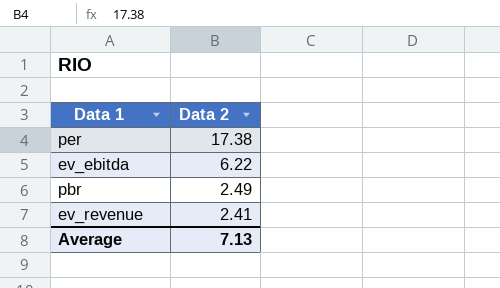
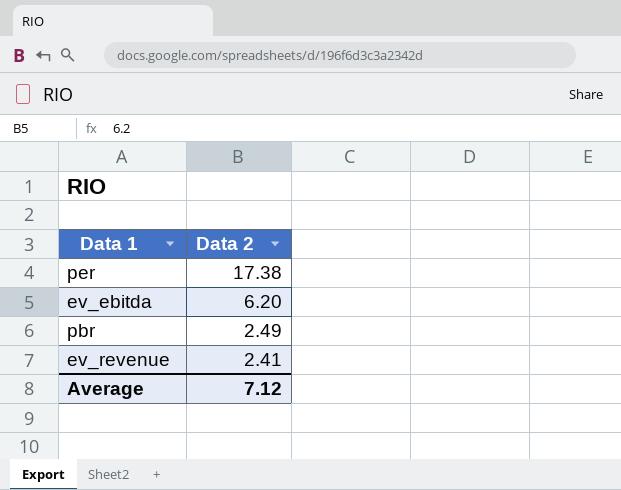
ev_ebitda | Data 2: 6.22 -> 6.20
Average | Data 2: 7.13 -> 7.12

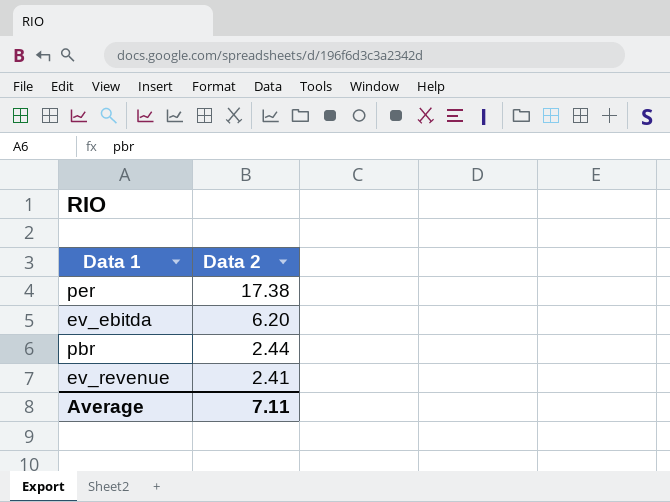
pbr | Data 2: 2.49 -> 2.44
Average | Data 2: 7.12 -> 7.11

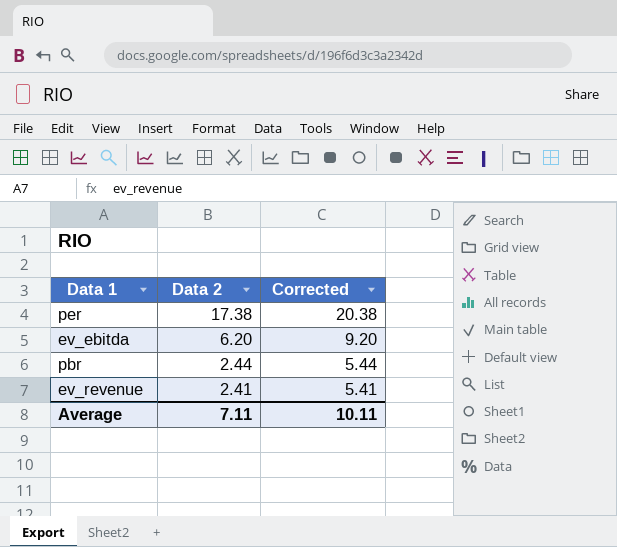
column Corrected | formula: none -> [Data 2] + 3

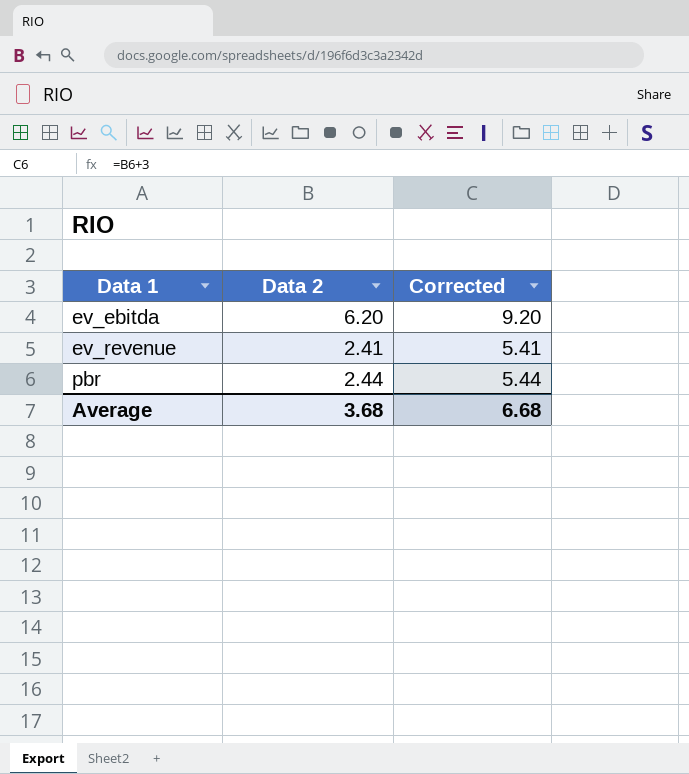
row order: Data 2 descending -> Data 1 ascending
row per: 17.38 | 20.38 -> none
Average | Data 2: 7.11 -> 3.68
Average | Corrected: 10.11 -> 6.68

